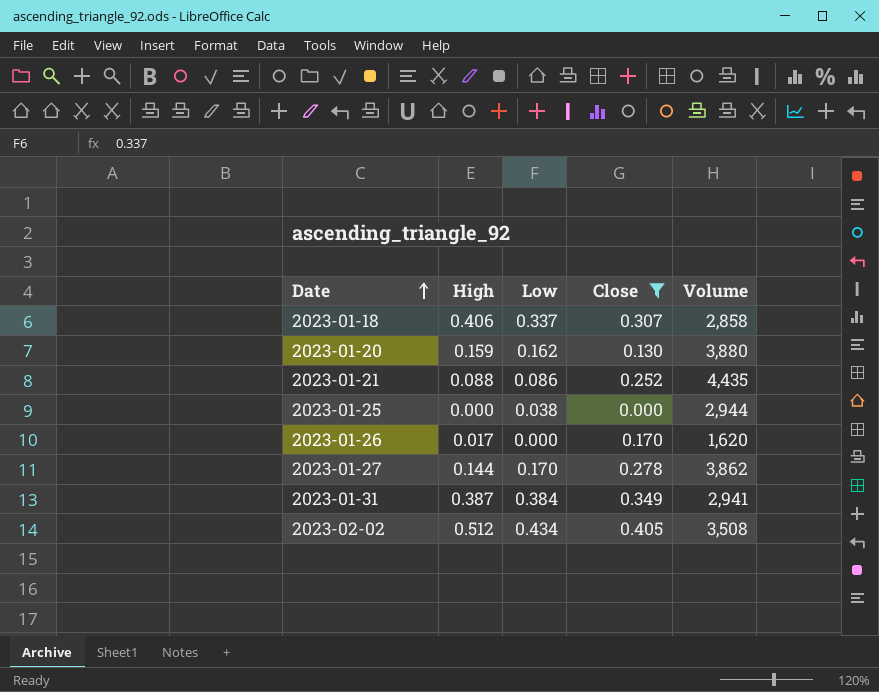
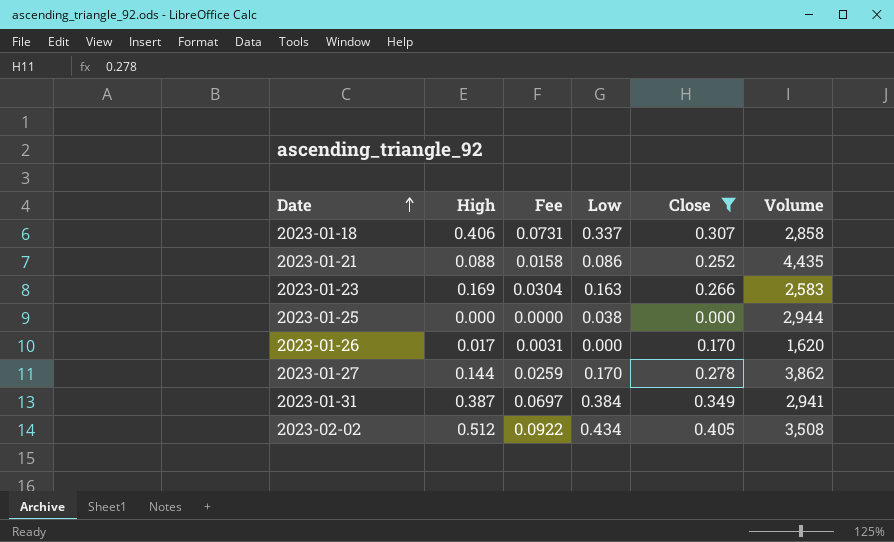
column Fee | formula: none -> [High] * 0.18
row 2023-01-20: 0.159 | 0.162 | 0.130 | 3,880 -> none
row 2023-01-23: none -> 0.169 | 0.0304 | 0.163 | 0.266 | 2,583

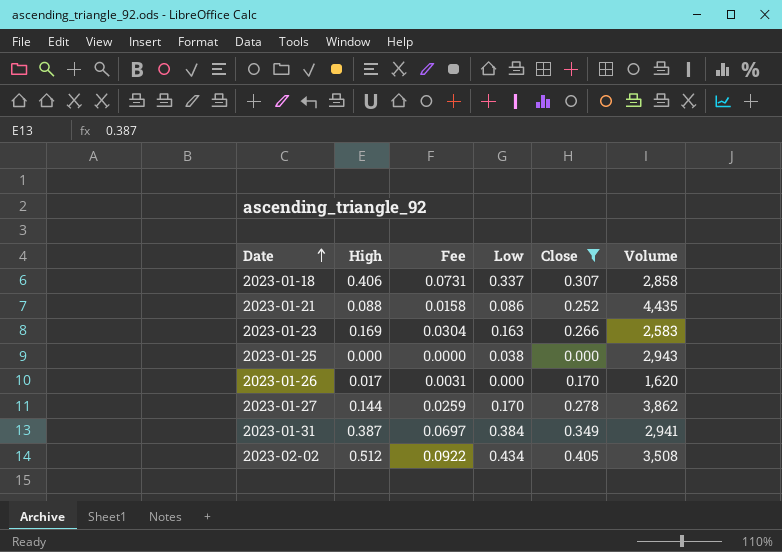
2023-01-25 | Volume: 2,944 -> 2,943

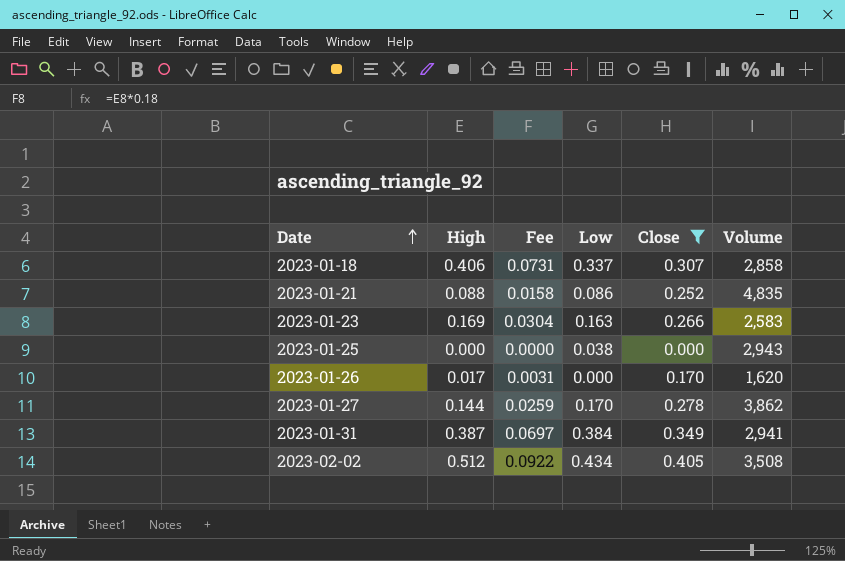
2023-01-21 | Volume: 4,435 -> 4,835

